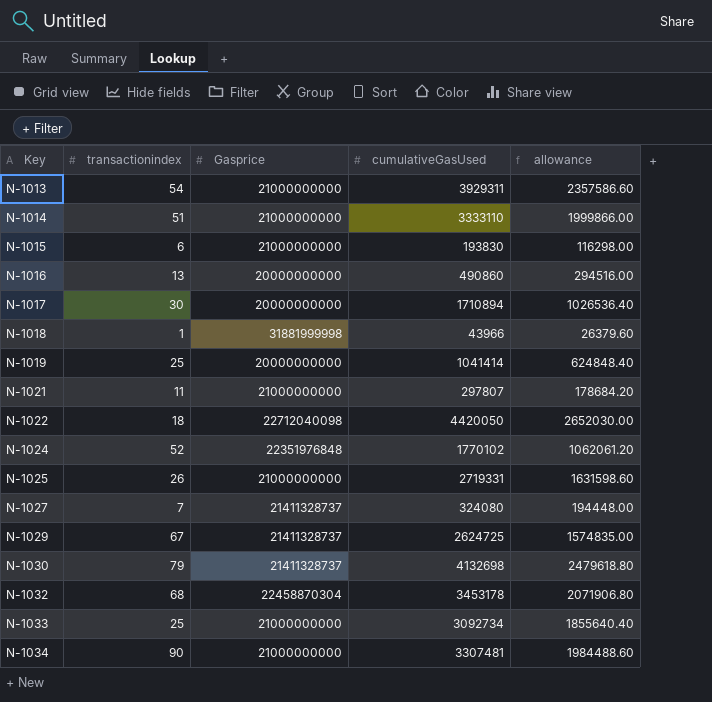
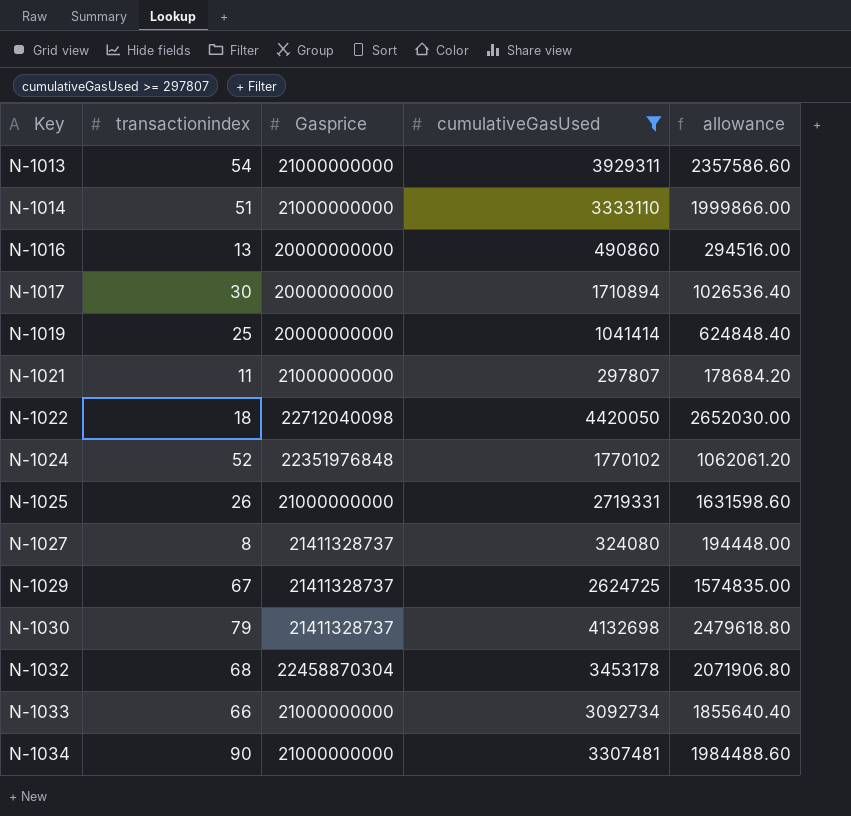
filter: none -> cumulativeGasUsed >= 297807
N-1027 | transactionindex: 7 -> 8
N-1033 | transactionindex: 25 -> 66

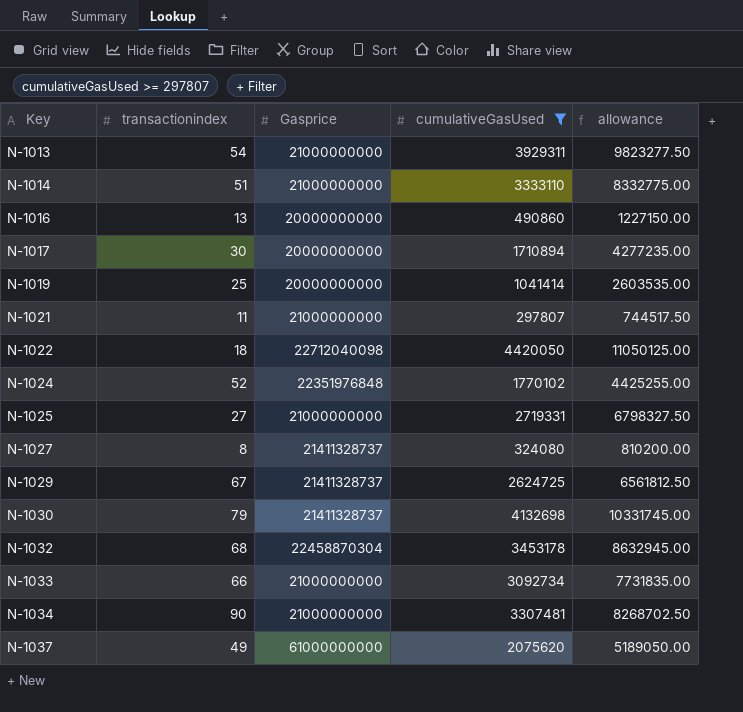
column allowance | formula: [cumulativeGasUsed] * 0.6 -> [cumulativeGasUsed] * 2.5
N-1025 | transactionindex: 26 -> 27
row N-1037: none -> 49 | 61000000000 | 2075620 | 5189050.00

